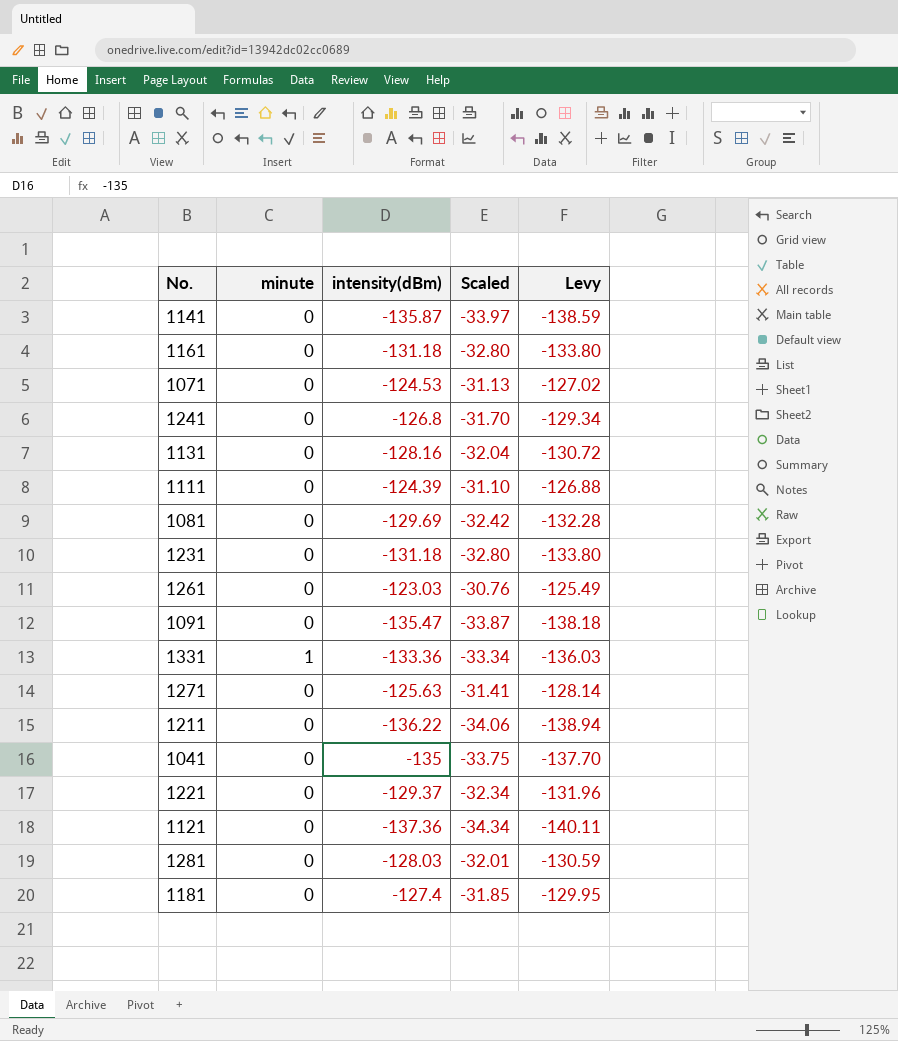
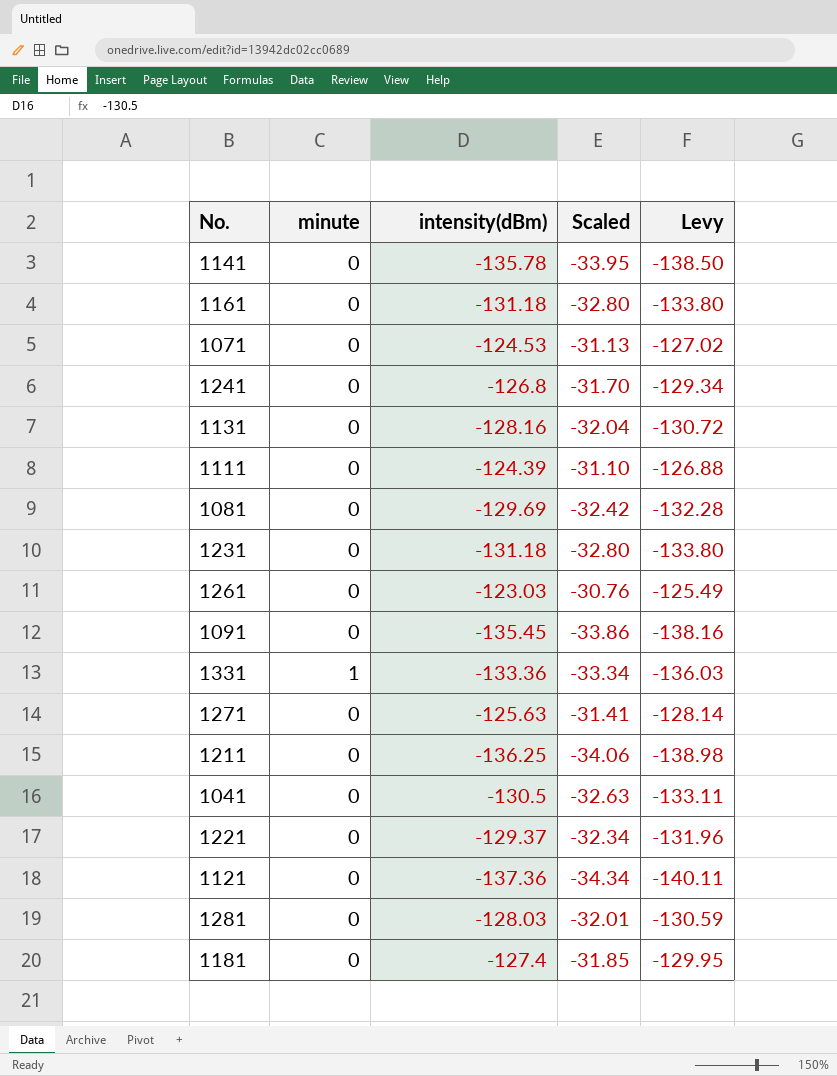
1141 | intensity(dBm): -135.87 -> -135.78
1141 | Scaled: -33.97 -> -33.95
1141 | Levy: -138.59 -> -138.50
1091 | intensity(dBm): -135.47 -> -135.45
1091 | Scaled: -33.87 -> -33.86
1091 | Levy: -138.18 -> -138.16
1211 | intensity(dBm): -136.22 -> -136.25
1211 | Levy: -138.94 -> -138.98
1041 | intensity(dBm): -135 -> -130.5
1041 | Scaled: -33.75 -> -32.63
1041 | Levy: -137.70 -> -133.11

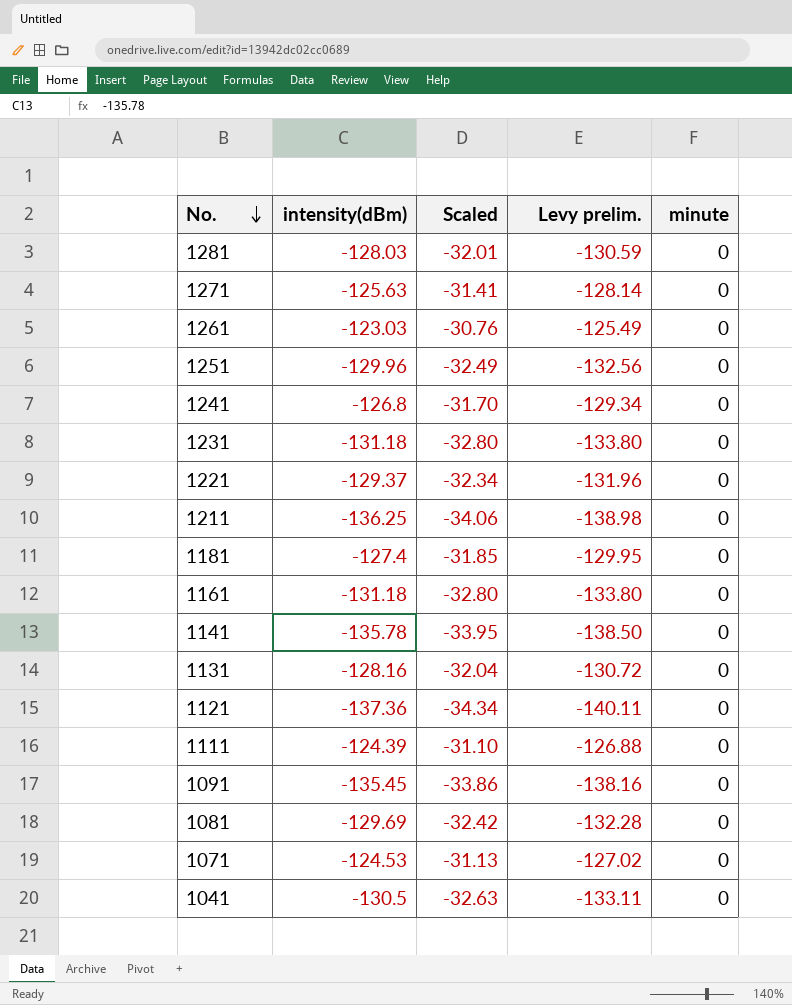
row order: none -> No. descending
column name: Levy -> Levy prelim.
column minute | position: 2 -> 5
row 1331: 1 | -133.36 | -33.34 | -136.03 -> none
row 1251: none -> -129.96 | -32.49 | -132.56 | 0

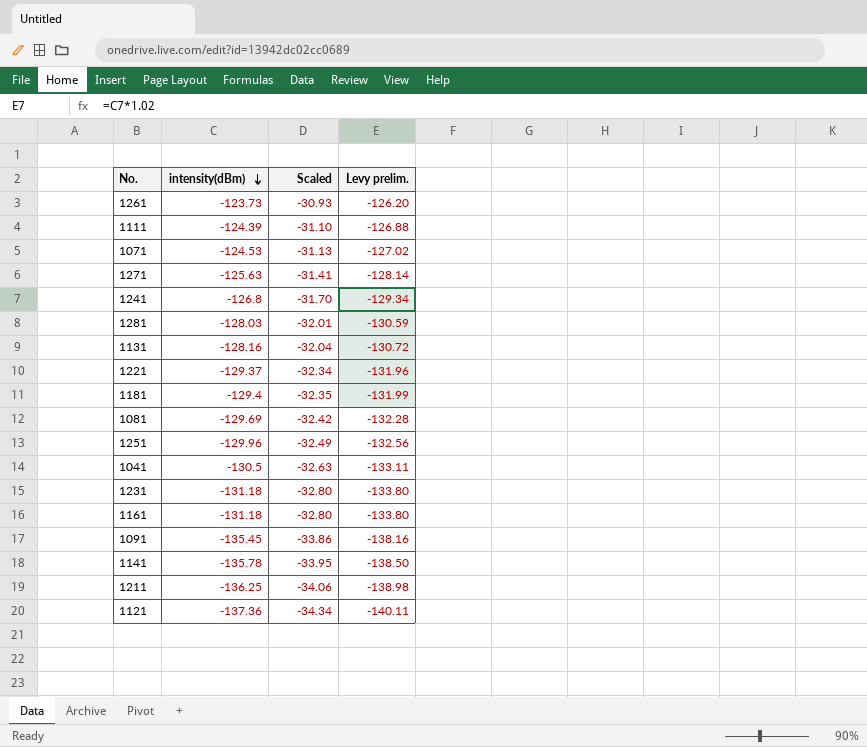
row order: No. descending -> intensity(dBm) descending
column minute | position: 5 -> none
1261 | intensity(dBm): -123.03 -> -123.73
1261 | Scaled: -30.76 -> -30.93
1261 | Levy prelim.: -125.49 -> -126.20
1181 | intensity(dBm): -127.4 -> -129.4
1181 | Scaled: -31.85 -> -32.35
1181 | Levy prelim.: -129.95 -> -131.99

